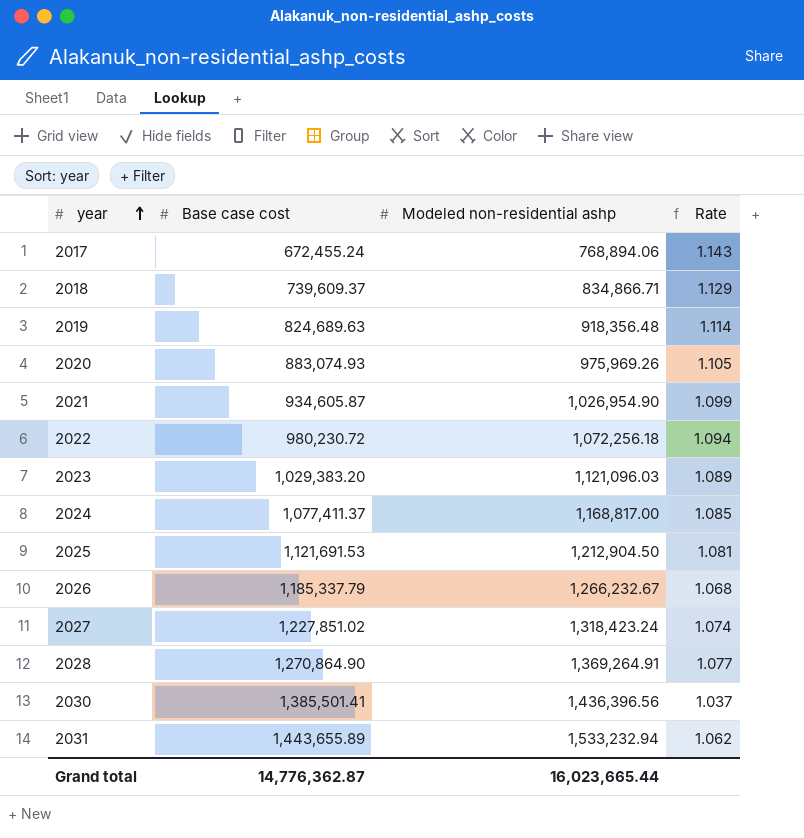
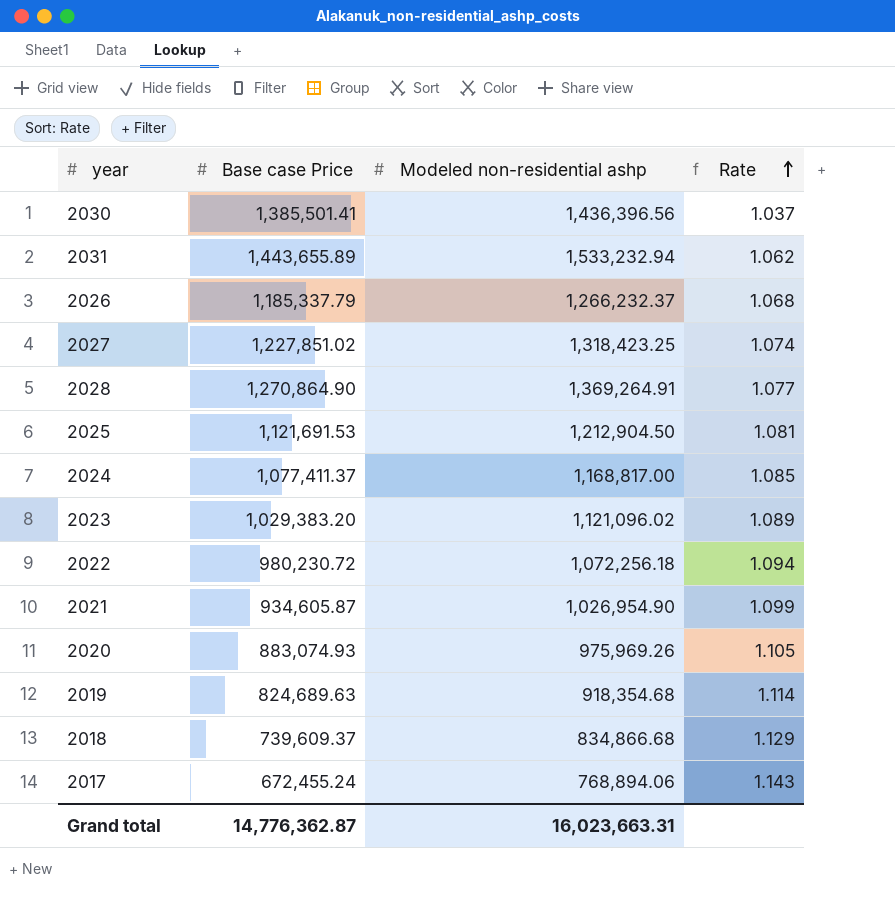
row order: year ascending -> Rate ascending
column name: Base case cost -> Base case Price
2026 | Modeled non-residential ashp: 1,266,232.67 -> 1,266,232.37
2027 | Modeled non-residential ashp: 1,318,423.24 -> 1,318,423.25
2023 | Modeled non-residential ashp: 1,121,096.03 -> 1,121,096.02
2019 | Modeled non-residential ashp: 918,356.48 -> 918,354.68
2018 | Modeled non-residential ashp: 834,866.71 -> 834,866.68
Grand total | Modeled non-residential ashp: 16,023,665.44 -> 16,023,663.31

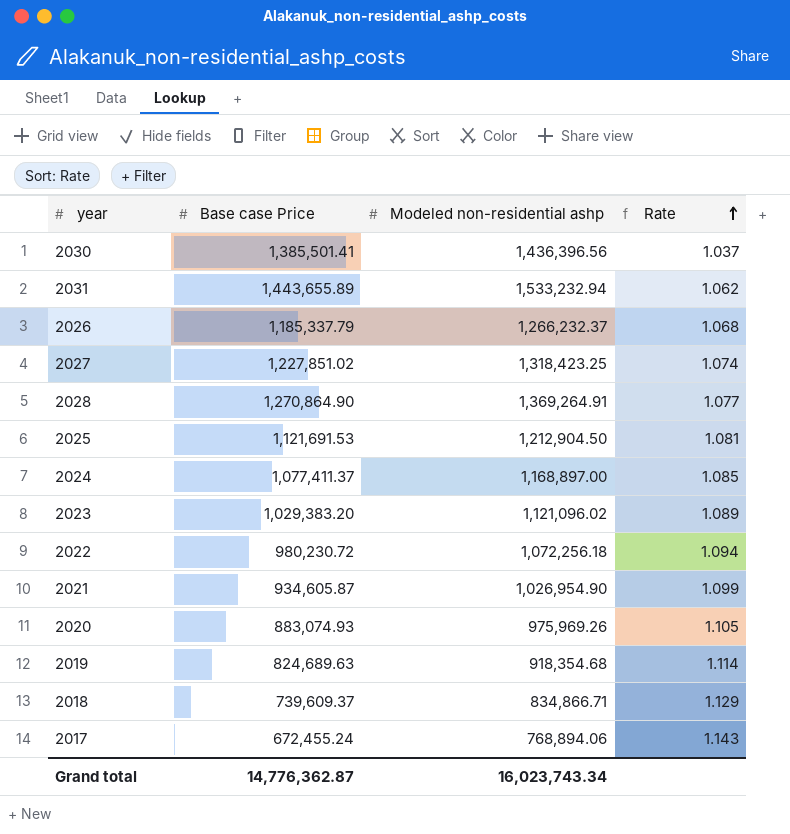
2024 | Modeled non-residential ashp: 1,168,817.00 -> 1,168,897.00
2018 | Modeled non-residential ashp: 834,866.68 -> 834,866.71
Grand total | Modeled non-residential ashp: 16,023,663.31 -> 16,023,743.34

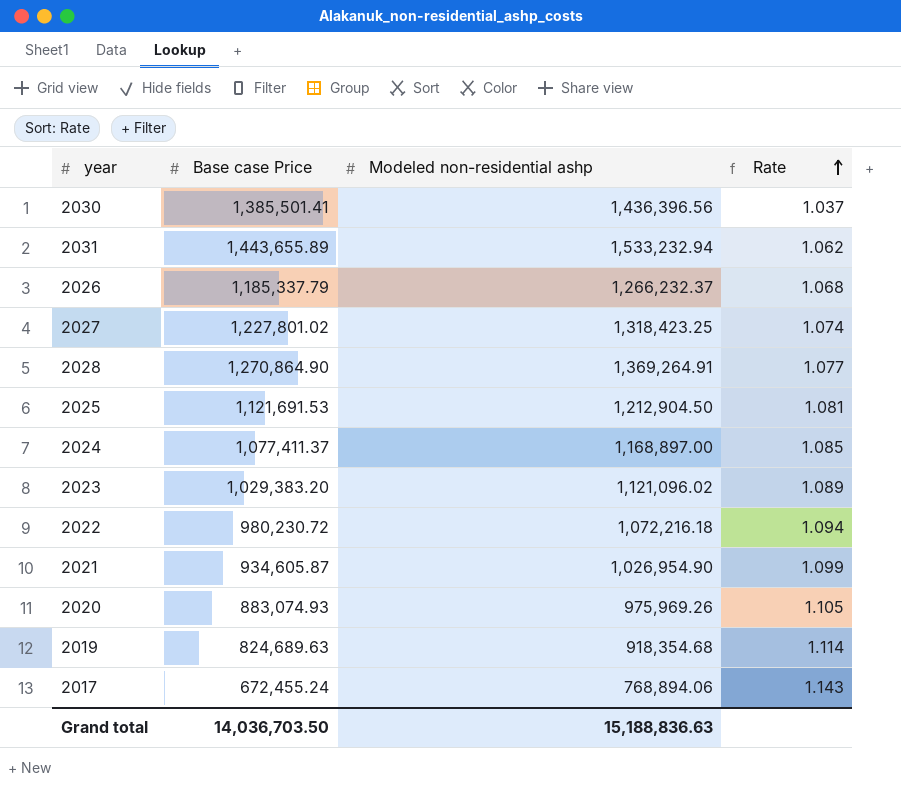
row 2018: 739,609.37 | 834,866.71 | 1.129 -> none
2027 | Base case Price: 1,227,851.02 -> 1,227,801.02
2022 | Modeled non-residential ashp: 1,072,256.18 -> 1,072,216.18
Grand total | Base case Price: 14,776,362.87 -> 14,036,703.50
Grand total | Modeled non-residential ashp: 16,023,743.34 -> 15,188,836.63

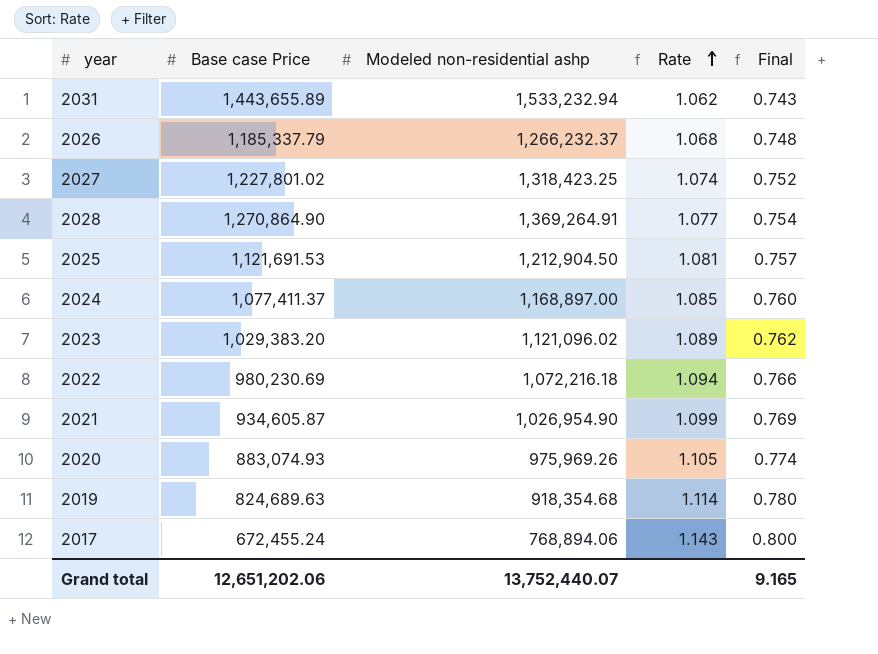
column Final | formula: none -> [Rate] * 0.7
row 2030: 1,385,501.41 | 1,436,396.56 | 1.037 -> none
2022 | Base case Price: 980,230.72 -> 980,230.69
Grand total | Base case Price: 14,036,703.50 -> 12,651,202.06
Grand total | Modeled non-residential ashp: 15,188,836.63 -> 13,752,440.07

